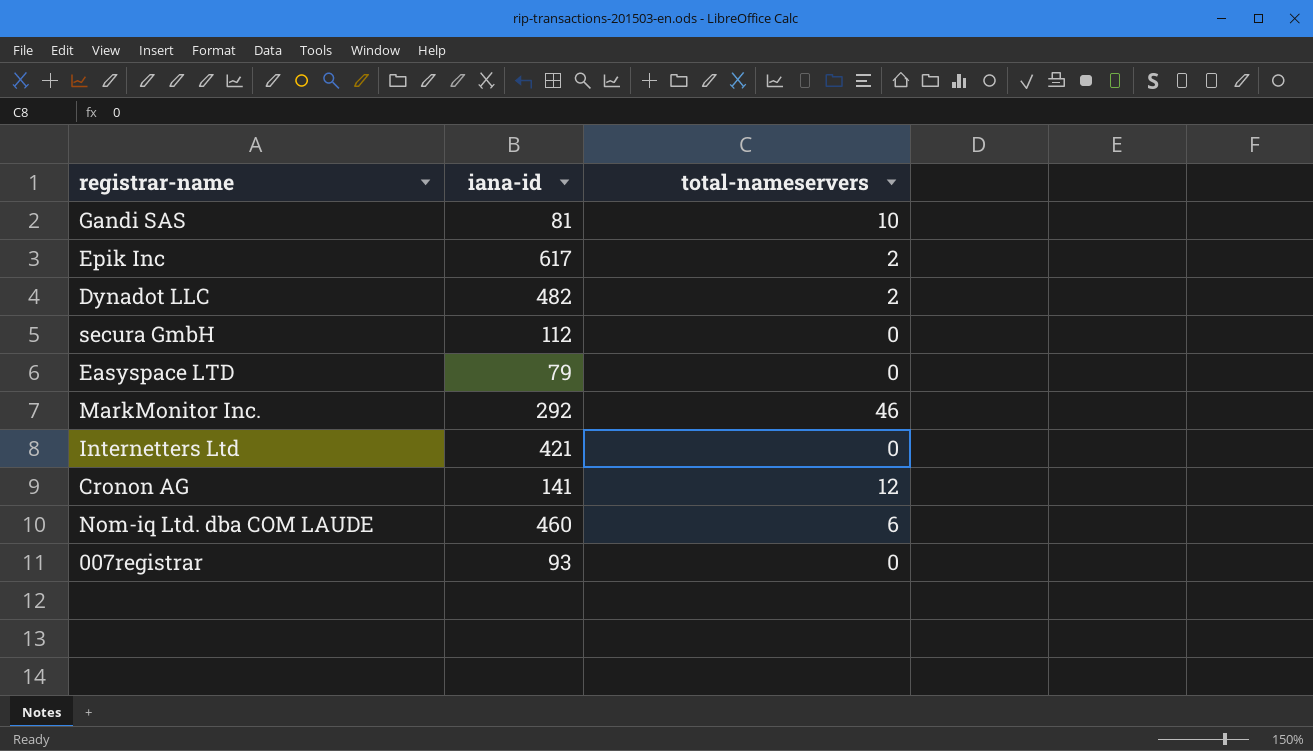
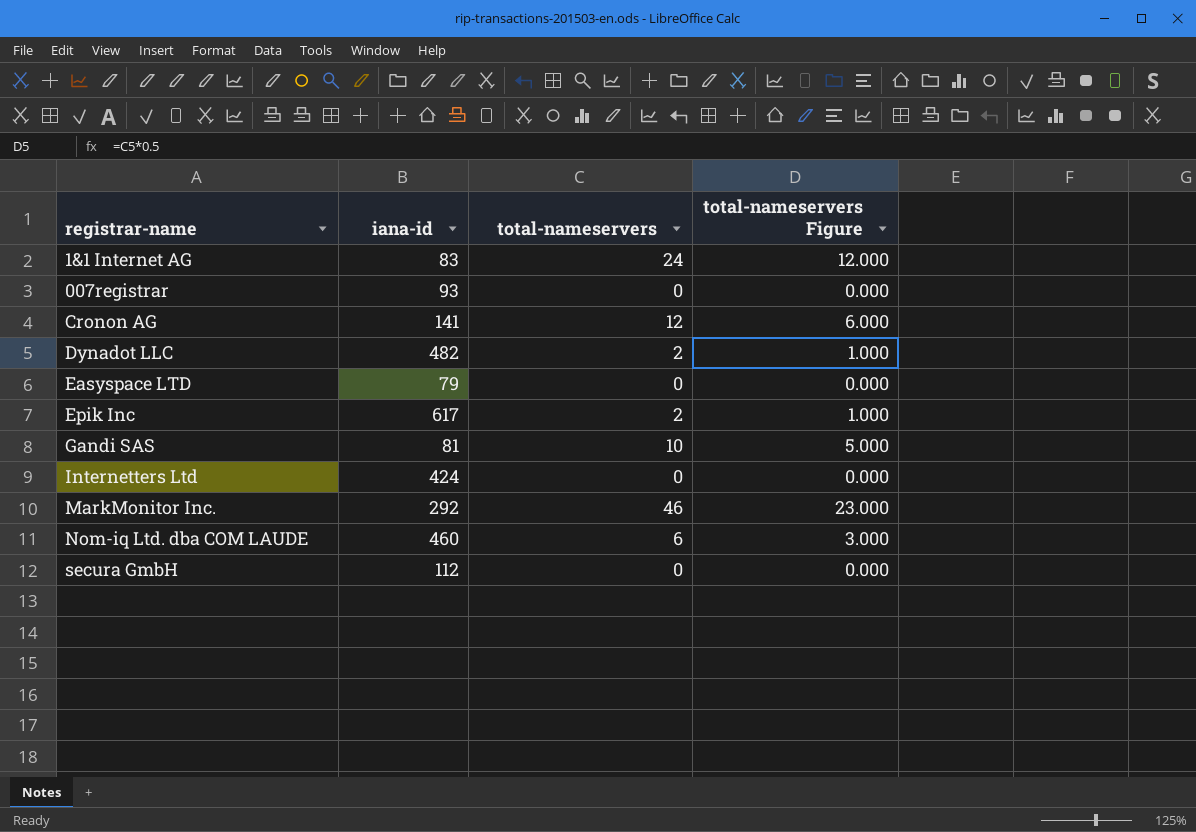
row order: none -> registrar-name ascending
column total-nameservers Figure | formula: none -> [total-nameservers] * 0.5
row 1&1 Internet AG: none -> 83 | 24 | 12.000
Internetters Ltd | iana-id: 421 -> 424

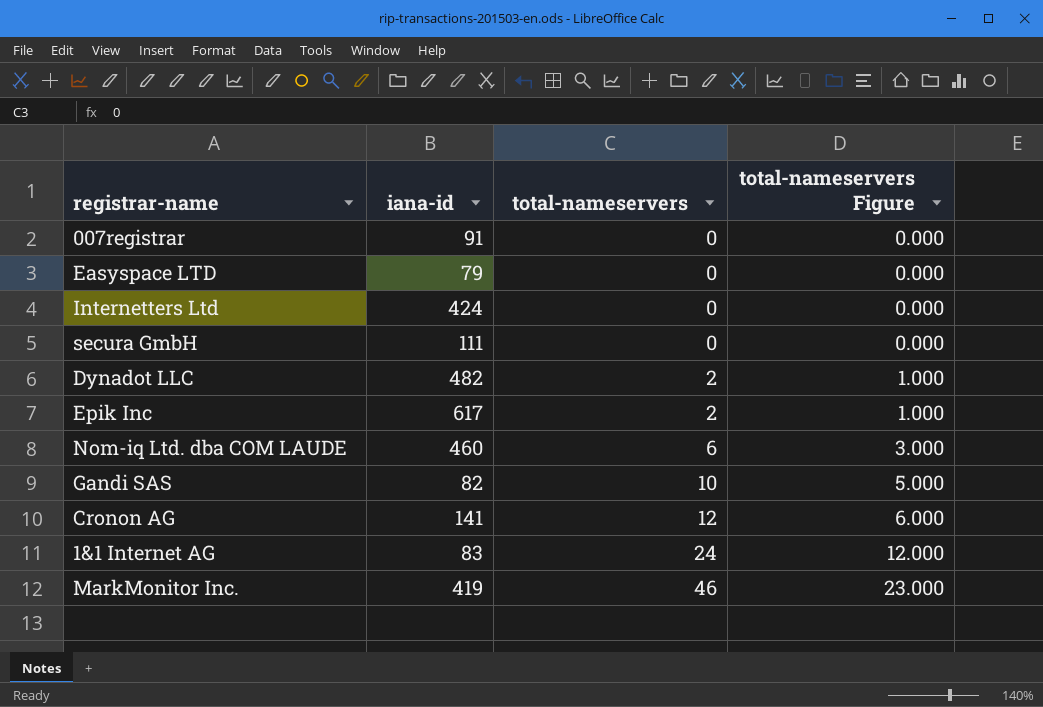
row order: registrar-name ascending -> total-nameservers ascending
007registrar | iana-id: 93 -> 91
secura GmbH | iana-id: 112 -> 111
Gandi SAS | iana-id: 81 -> 82
MarkMonitor Inc. | iana-id: 292 -> 419

